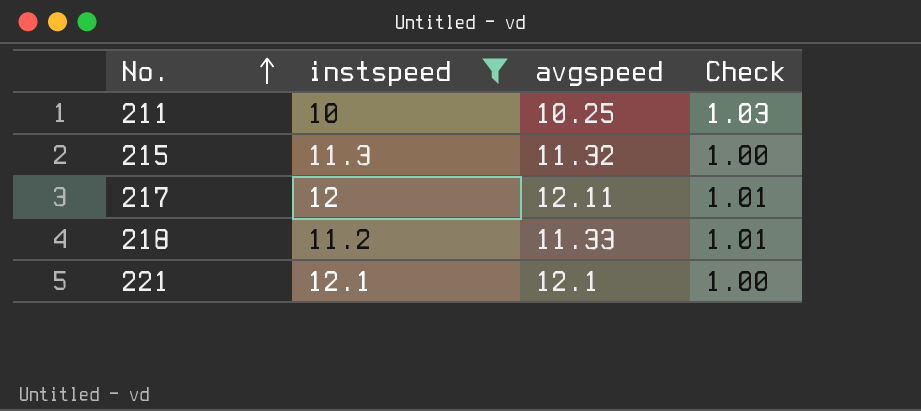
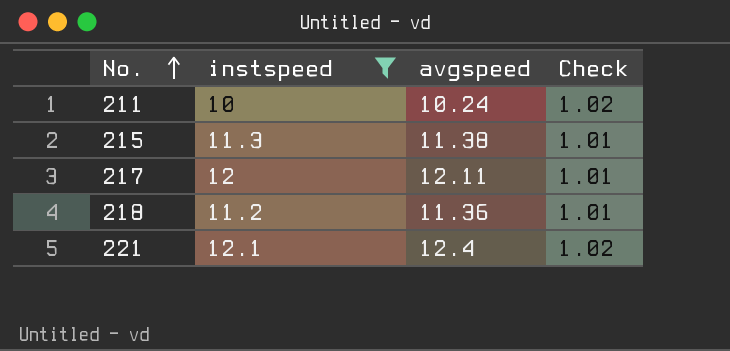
211 | avgspeed: 10.25 -> 10.24
211 | Check: 1.03 -> 1.02
215 | avgspeed: 11.32 -> 11.38
215 | Check: 1.00 -> 1.01
218 | avgspeed: 11.33 -> 11.36
221 | avgspeed: 12.1 -> 12.4
221 | Check: 1.00 -> 1.02

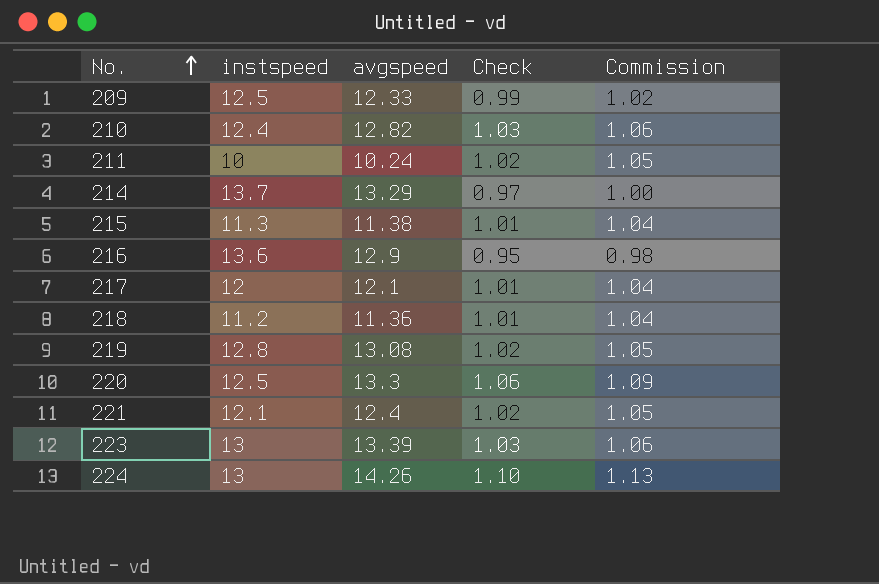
filter: instspeed <= 12.1 -> none
column Commission | formula: none -> [Check] * 1.03
217 | avgspeed: 12.11 -> 12.1

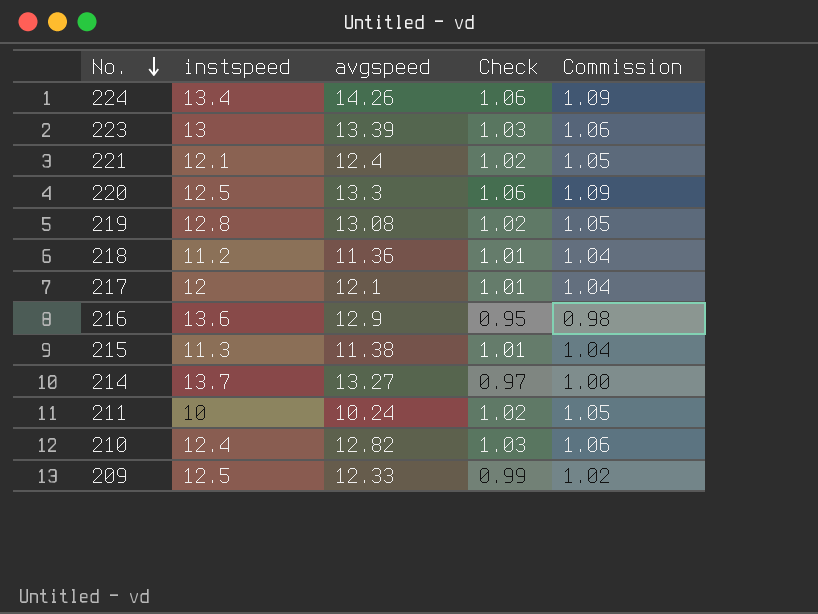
row order: No. ascending -> No. descending
224 | instspeed: 13 -> 13.4
224 | Check: 1.10 -> 1.06
224 | Commission: 1.13 -> 1.09
214 | avgspeed: 13.29 -> 13.27

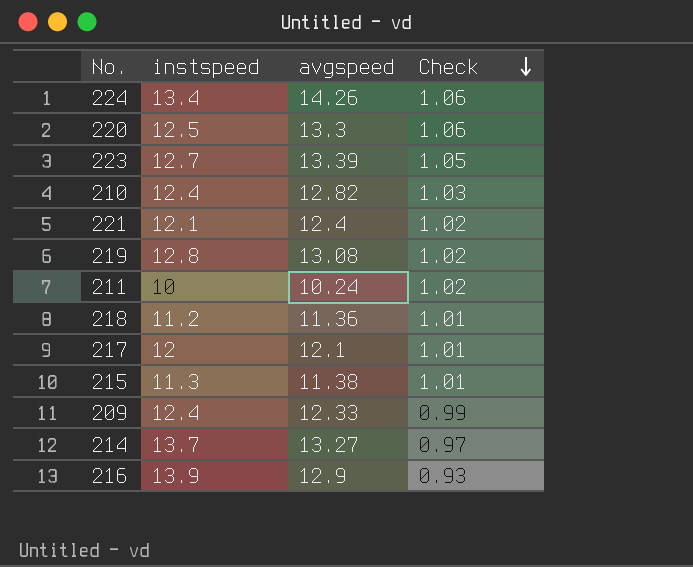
row order: No. descending -> Check descending
column Commission | formula: [Check] * 1.03 -> none
223 | instspeed: 13 -> 12.7
223 | Check: 1.03 -> 1.05
209 | instspeed: 12.5 -> 12.4
216 | instspeed: 13.6 -> 13.9
216 | Check: 0.95 -> 0.93

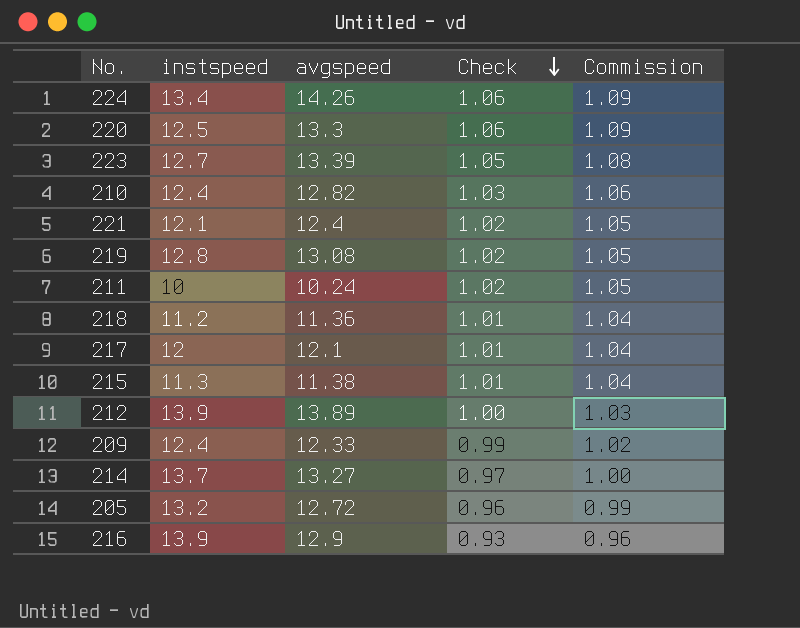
column Commission | formula: none -> [Check] * 1.03
row 212: none -> 13.9 | 13.89 | 1.00 | 1.03
row 205: none -> 13.2 | 12.72 | 0.96 | 0.99

